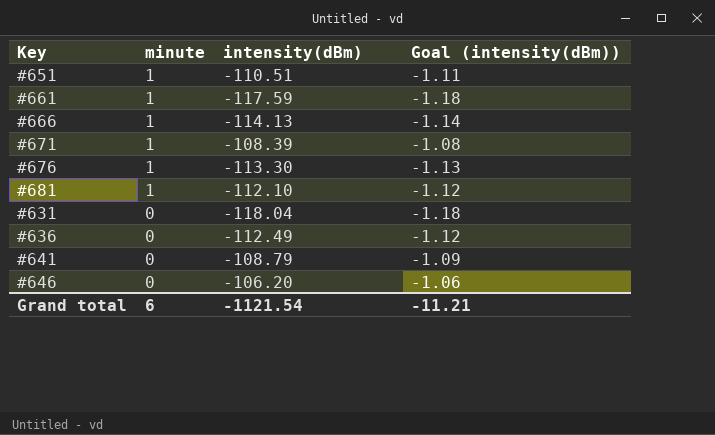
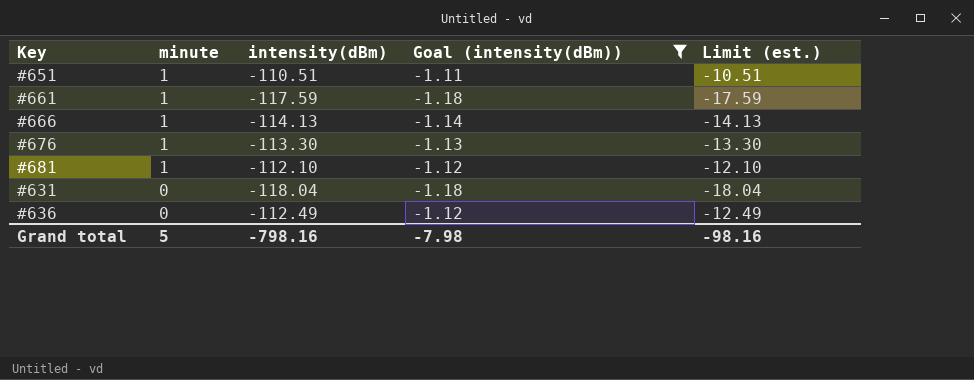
filter: none -> Goal (intensity(dBm)) <= -1.11
column Limit (est.) | formula: none -> [intensity(dBm)] + 100
Grand total | minute: 6 -> 5
Grand total | intensity(dBm): -1121.54 -> -798.16
Grand total | Goal (intensity(dBm)): -11.21 -> -7.98

